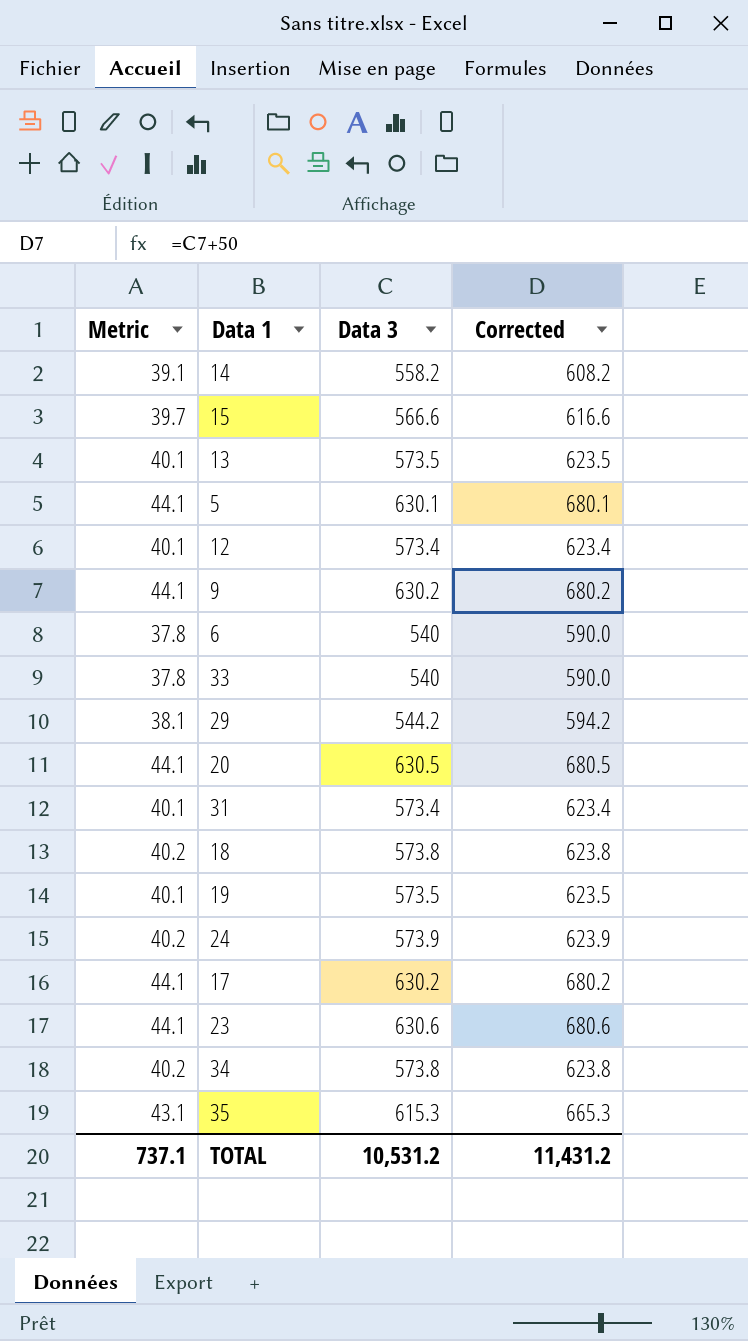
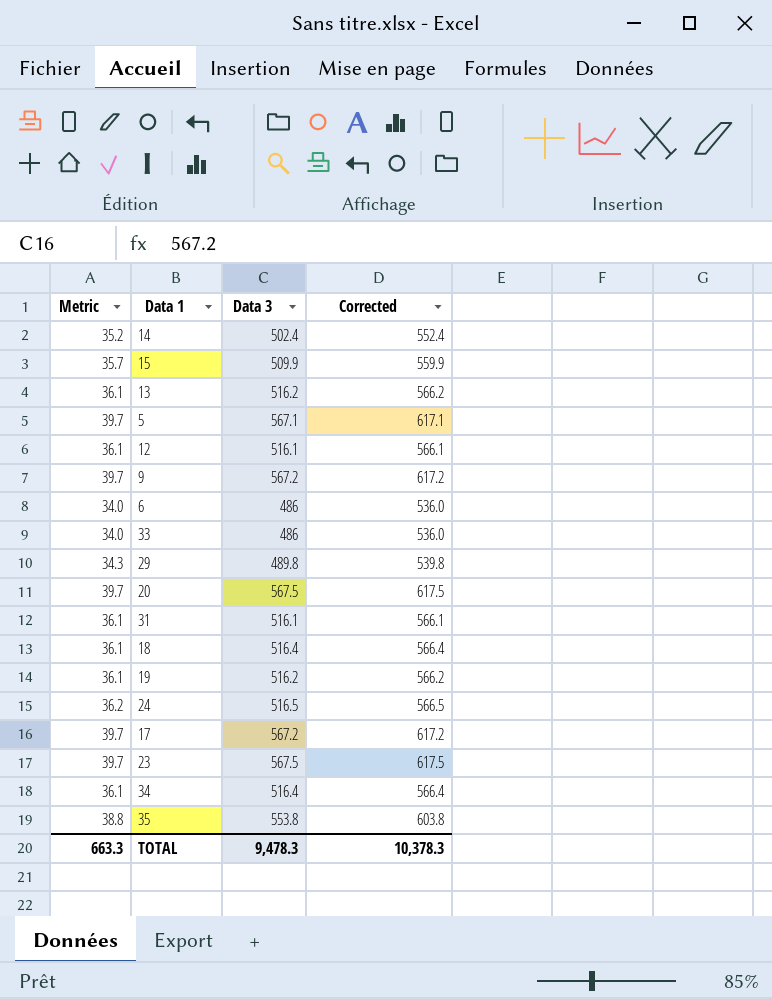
14 | Metric: 39.1 -> 35.2
14 | Data 3: 558.2 -> 502.4
14 | Corrected: 608.2 -> 552.4
15 | Metric: 39.7 -> 35.7
15 | Data 3: 566.6 -> 509.9
15 | Corrected: 616.6 -> 559.9
13 | Metric: 40.1 -> 36.1
13 | Data 3: 573.5 -> 516.2
13 | Corrected: 623.5 -> 566.2
5 | Metric: 44.1 -> 39.7
5 | Data 3: 630.1 -> 567.1
5 | Corrected: 680.1 -> 617.1
12 | Metric: 40.1 -> 36.1
12 | Data 3: 573.4 -> 516.1
12 | Corrected: 623.4 -> 566.1
9 | Metric: 44.1 -> 39.7
9 | Data 3: 630.2 -> 567.2
9 | Corrected: 680.2 -> 617.2
6 | Metric: 37.8 -> 34.0
6 | Data 3: 540 -> 486
6 | Corrected: 590.0 -> 536.0
33 | Metric: 37.8 -> 34.0
33 | Data 3: 540 -> 486
33 | Corrected: 590.0 -> 536.0
29 | Metric: 38.1 -> 34.3
29 | Data 3: 544.2 -> 489.8
29 | Corrected: 594.2 -> 539.8
20 | Metric: 44.1 -> 39.7
20 | Data 3: 630.5 -> 567.5
20 | Corrected: 680.5 -> 617.5
31 | Metric: 40.1 -> 36.1
31 | Data 3: 573.4 -> 516.1
31 | Corrected: 623.4 -> 566.1
18 | Metric: 40.2 -> 36.1
18 | Data 3: 573.8 -> 516.4
18 | Corrected: 623.8 -> 566.4
19 | Metric: 40.1 -> 36.1
19 | Data 3: 573.5 -> 516.2
19 | Corrected: 623.5 -> 566.2
24 | Metric: 40.2 -> 36.2
24 | Data 3: 573.9 -> 516.5
24 | Corrected: 623.9 -> 566.5
17 | Metric: 44.1 -> 39.7
17 | Data 3: 630.2 -> 567.2
17 | Corrected: 680.2 -> 617.2
23 | Metric: 44.1 -> 39.7
23 | Data 3: 630.6 -> 567.5
23 | Corrected: 680.6 -> 617.5
34 | Metric: 40.2 -> 36.1
34 | Data 3: 573.8 -> 516.4
34 | Corrected: 623.8 -> 566.4
35 | Metric: 43.1 -> 38.8
35 | Data 3: 615.3 -> 553.8
35 | Corrected: 665.3 -> 603.8
TOTAL | Metric: 737.1 -> 663.3
TOTAL | Data 3: 10,531.2 -> 9,478.3
TOTAL | Corrected: 11,431.2 -> 10,378.3

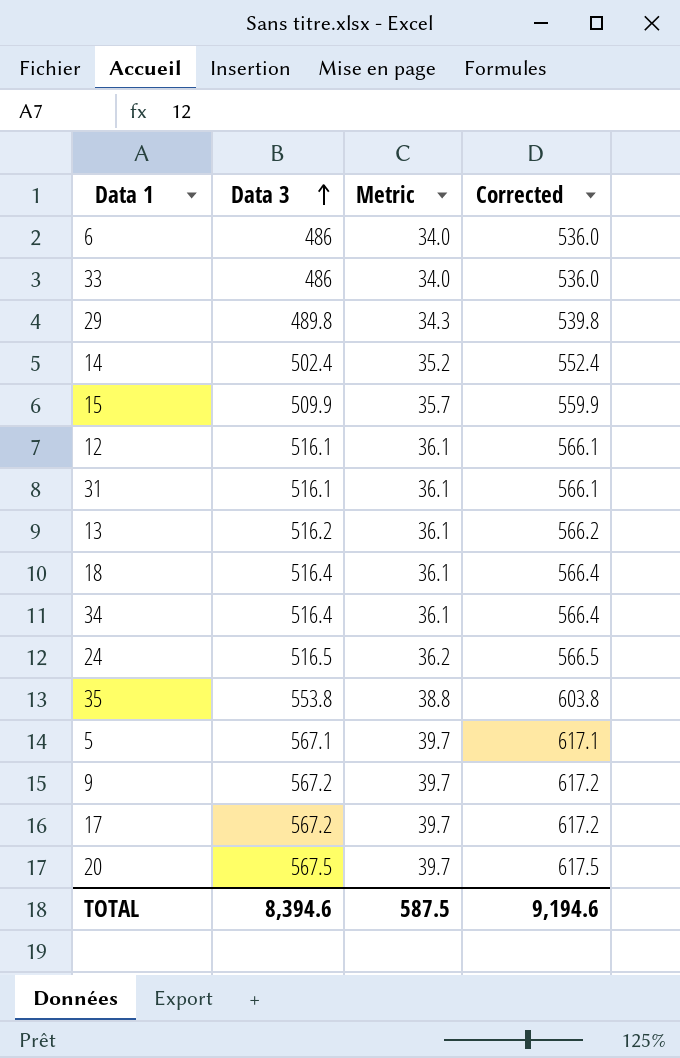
row order: none -> Data 3 ascending
column Metric | position: 1 -> 3
row 19: 36.1 | 516.2 | 566.2 -> none
row 23: 39.7 | 567.5 | 617.5 -> none
TOTAL | Data 3: 9,478.3 -> 8,394.6
TOTAL | Metric: 663.3 -> 587.5
TOTAL | Corrected: 10,378.3 -> 9,194.6

